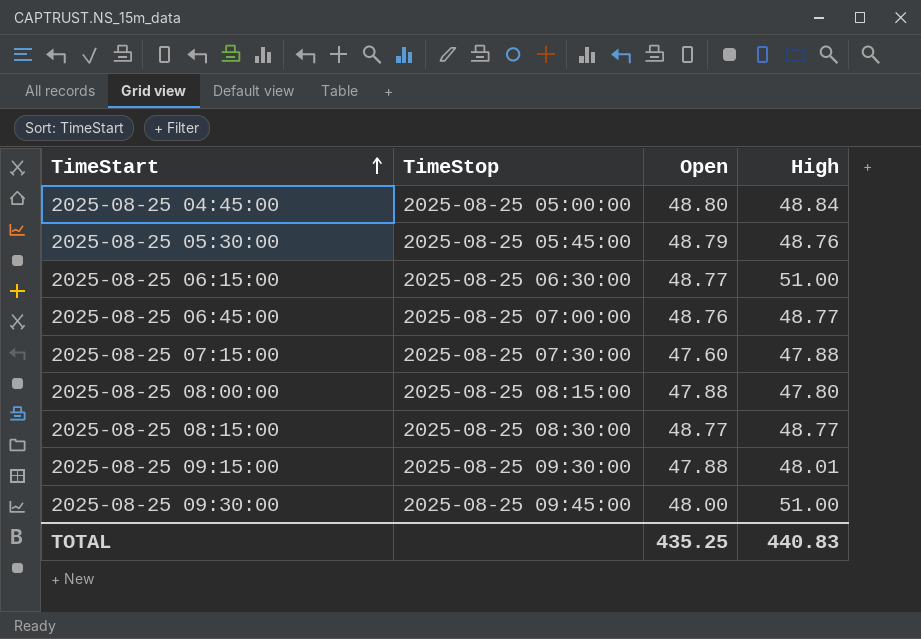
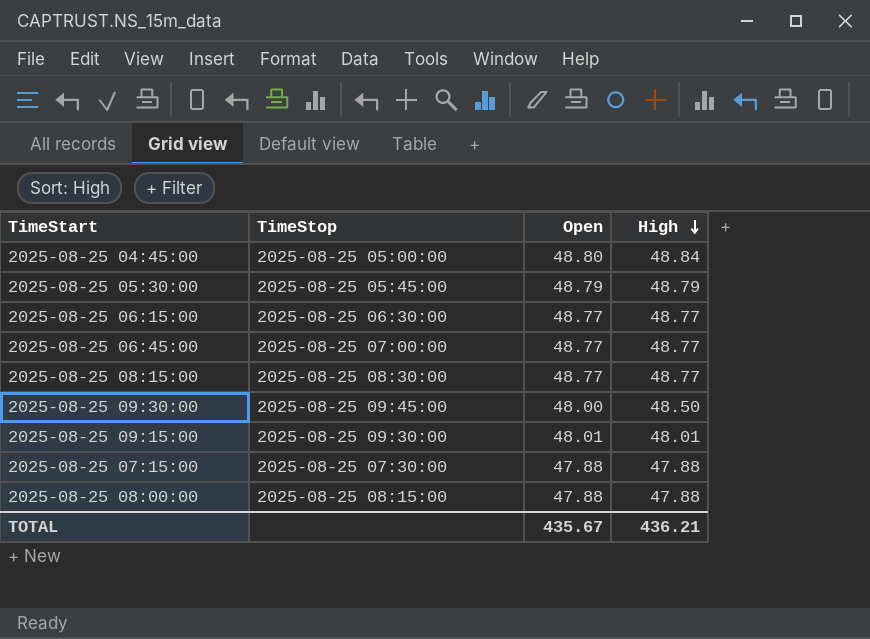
row order: TimeStart ascending -> High descending
2025-08-25 05:30:00 | High: 48.76 -> 48.79
2025-08-25 06:15:00 | High: 51.00 -> 48.77
2025-08-25 06:45:00 | Open: 48.76 -> 48.77
2025-08-25 09:30:00 | High: 51.00 -> 48.50
2025-08-25 09:15:00 | Open: 47.88 -> 48.01
2025-08-25 07:15:00 | Open: 47.60 -> 47.88
2025-08-25 08:00:00 | High: 47.80 -> 47.88
TOTAL | Open: 435.25 -> 435.67
TOTAL | High: 440.83 -> 436.21

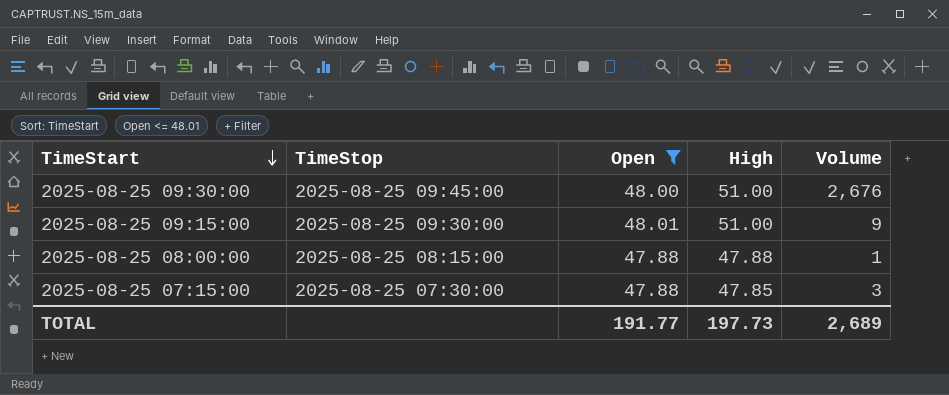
filter: none -> Open <= 48.01
row order: High descending -> TimeStart descending
column Volume | position: none -> 5
2025-08-25 09:30:00 | High: 48.50 -> 51.00
2025-08-25 09:15:00 | High: 48.01 -> 51.00
2025-08-25 07:15:00 | High: 47.88 -> 47.85
TOTAL | Open: 435.67 -> 191.77
TOTAL | High: 436.21 -> 197.73

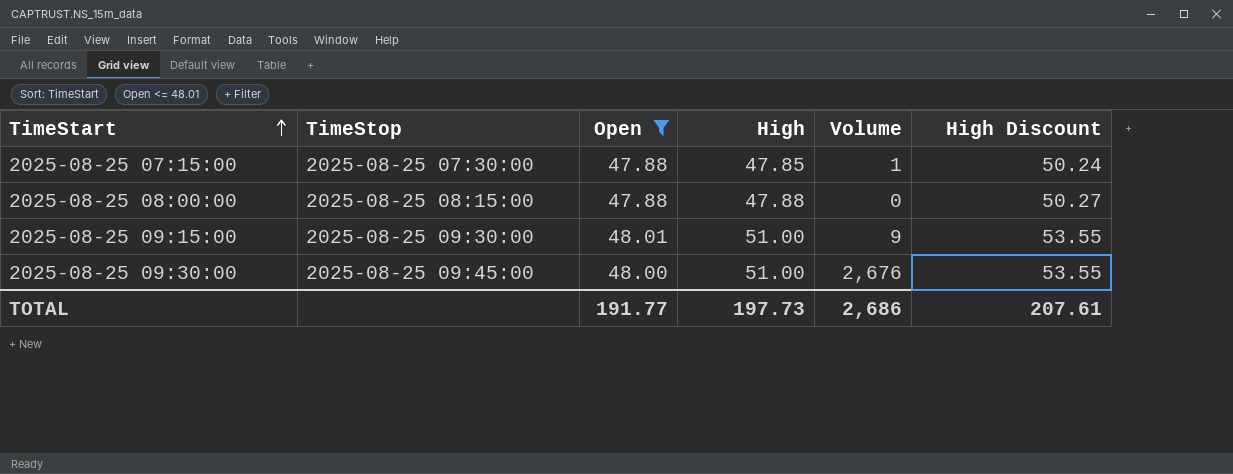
row order: TimeStart descending -> TimeStart ascending
column High Discount | formula: none -> [High] * 1.05
2025-08-25 07:15:00 | Volume: 3 -> 1
2025-08-25 08:00:00 | Volume: 1 -> 0
TOTAL | Volume: 2,689 -> 2,686

